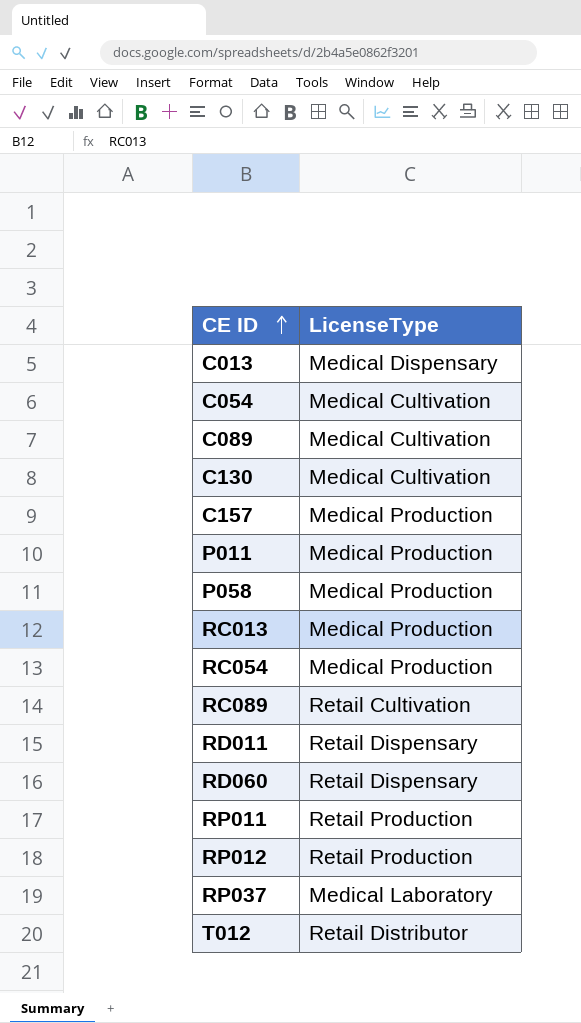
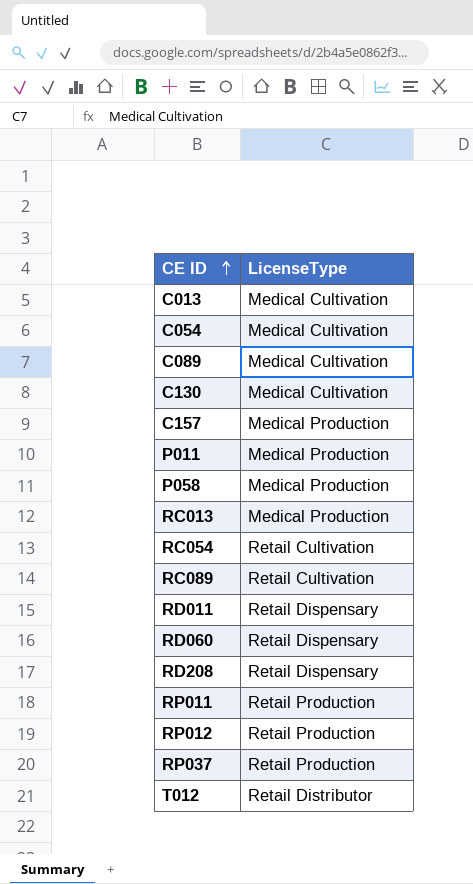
C013 | LicenseType: Medical Dispensary -> Medical Cultivation
RC054 | LicenseType: Medical Production -> Retail Cultivation
row RD208: none -> Retail Dispensary
RP037 | LicenseType: Medical Laboratory -> Retail Production

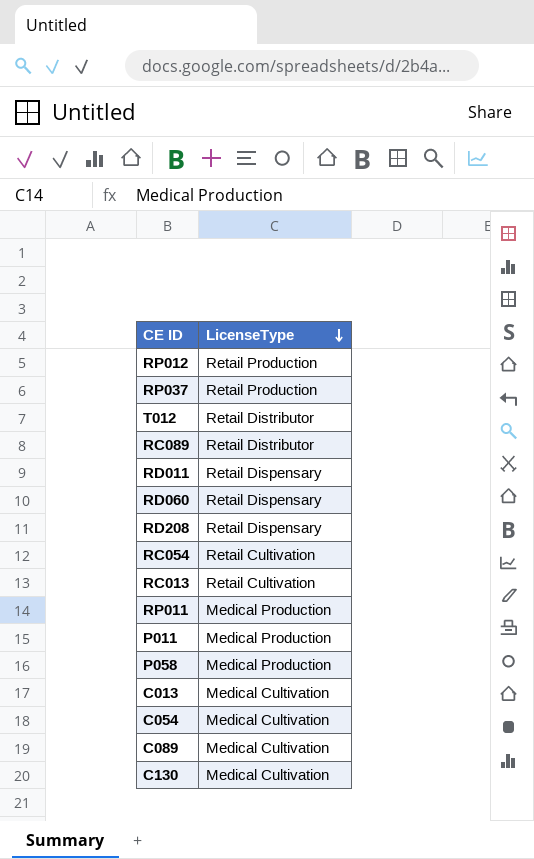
row order: CE ID ascending -> LicenseType descending
row C157: Medical Production -> none
RC089 | LicenseType: Retail Cultivation -> Retail Distributor
RC013 | LicenseType: Medical Production -> Retail Cultivation
RP011 | LicenseType: Retail Production -> Medical Production

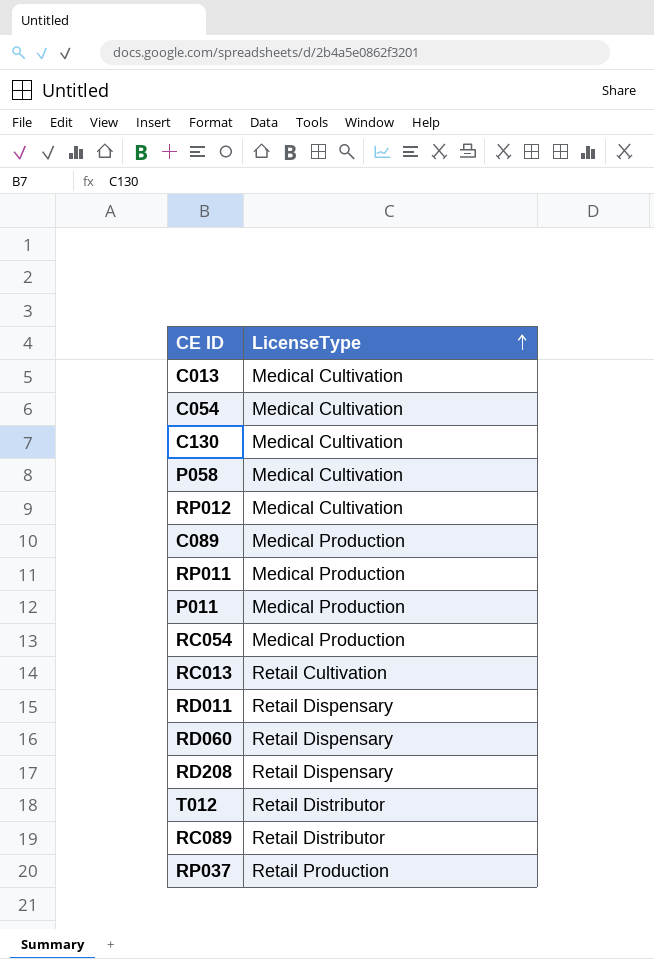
row order: LicenseType descending -> LicenseType ascending
P058 | LicenseType: Medical Production -> Medical Cultivation
RP012 | LicenseType: Retail Production -> Medical Cultivation
C089 | LicenseType: Medical Cultivation -> Medical Production
RC054 | LicenseType: Retail Cultivation -> Medical Production

